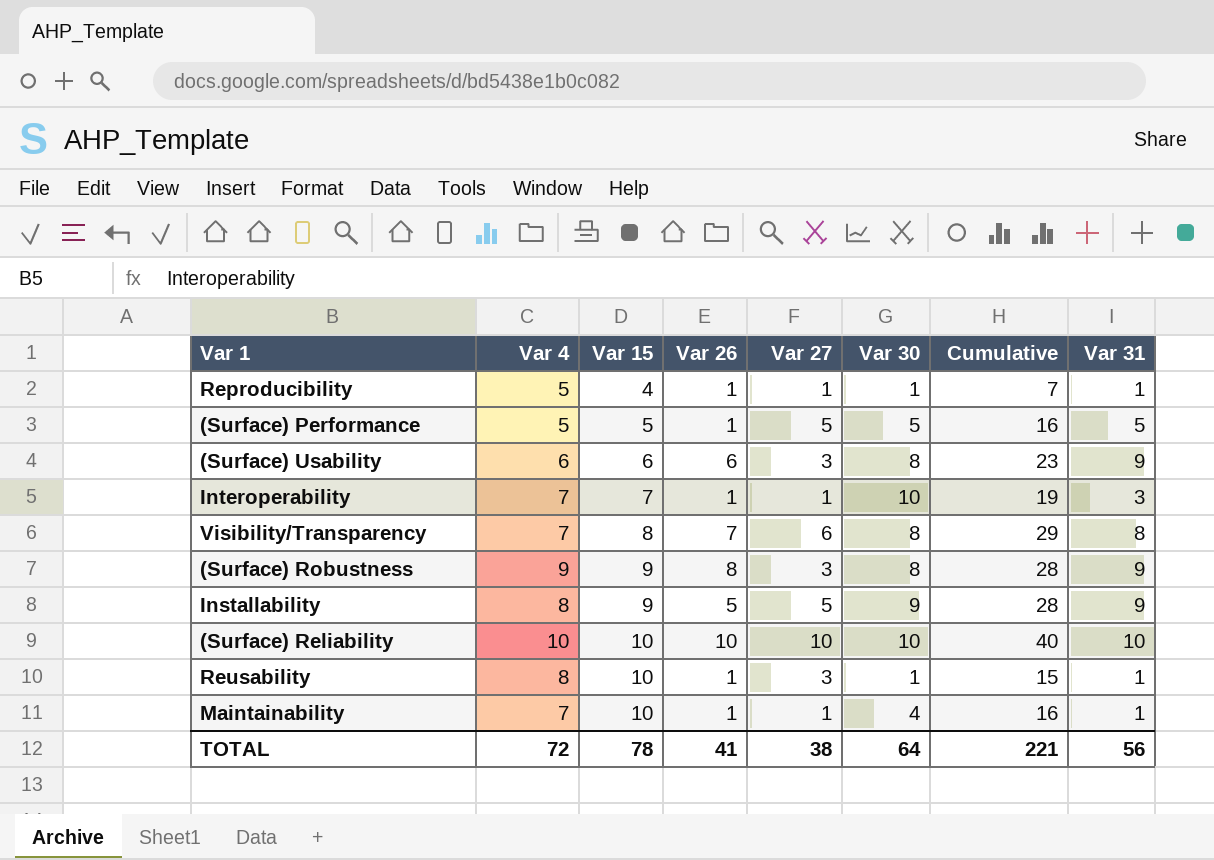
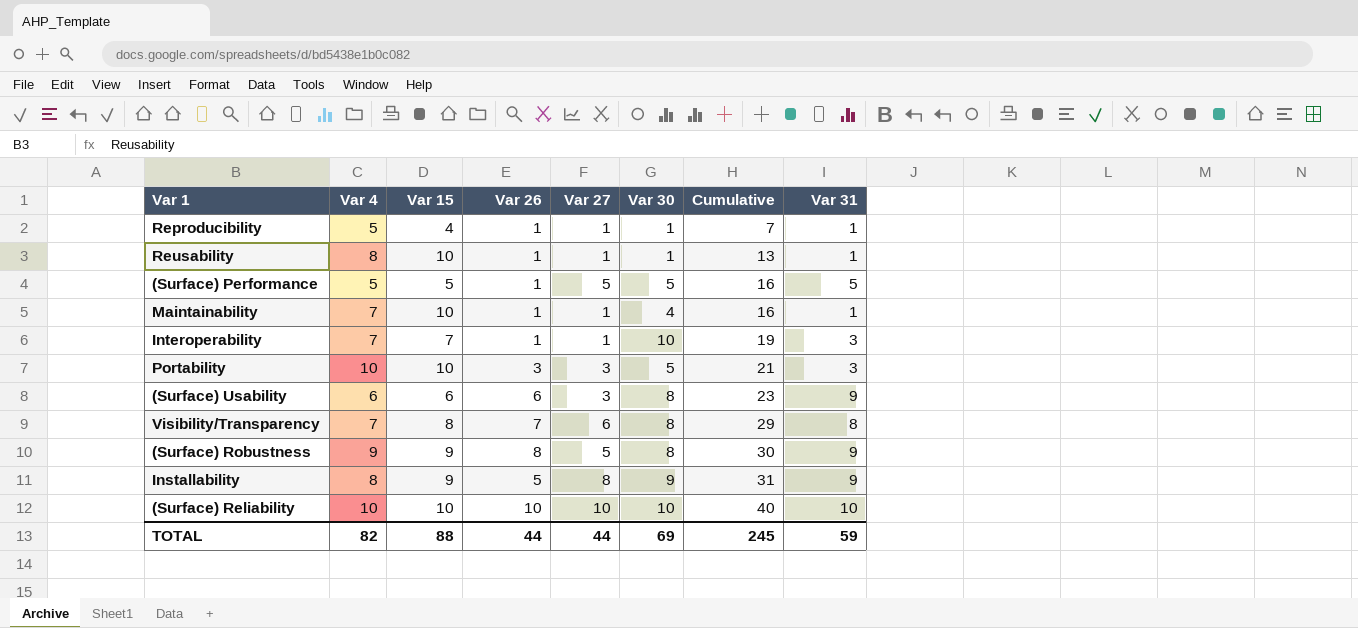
row order: Var 15 ascending -> Cumulative ascending
Reusability | Var 27: 3 -> 1
Reusability | Cumulative: 15 -> 13
row Portability: none -> 10 | 10 | 3 | 3 | 5 | 21 | 3
(Surface) Robustness | Var 27: 3 -> 5
(Surface) Robustness | Cumulative: 28 -> 30
Installability | Var 27: 5 -> 8
Installability | Cumulative: 28 -> 31
TOTAL | Var 4: 72 -> 82
TOTAL | Var 15: 78 -> 88
TOTAL | Var 26: 41 -> 44
TOTAL | Var 27: 38 -> 44
TOTAL | Var 30: 64 -> 69
TOTAL | Cumulative: 221 -> 245
TOTAL | Var 31: 56 -> 59

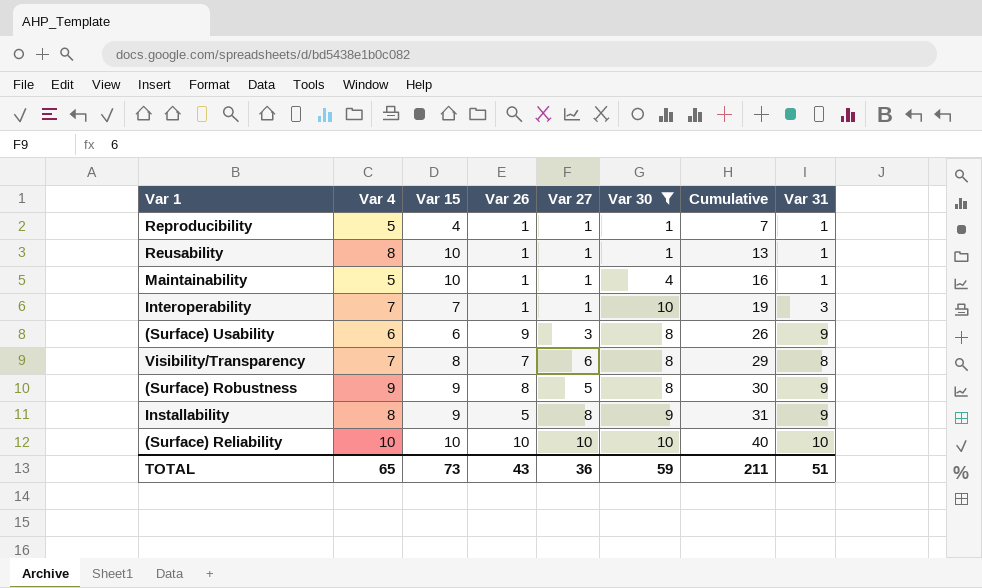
filter: none -> Var 30 != 5
Maintainability | Var 4: 7 -> 5
(Surface) Usability | Var 26: 6 -> 9
(Surface) Usability | Cumulative: 23 -> 26
TOTAL | Var 4: 82 -> 65
TOTAL | Var 15: 88 -> 73
TOTAL | Var 26: 44 -> 43
TOTAL | Var 27: 44 -> 36
TOTAL | Var 30: 69 -> 59
TOTAL | Cumulative: 245 -> 211
TOTAL | Var 31: 59 -> 51

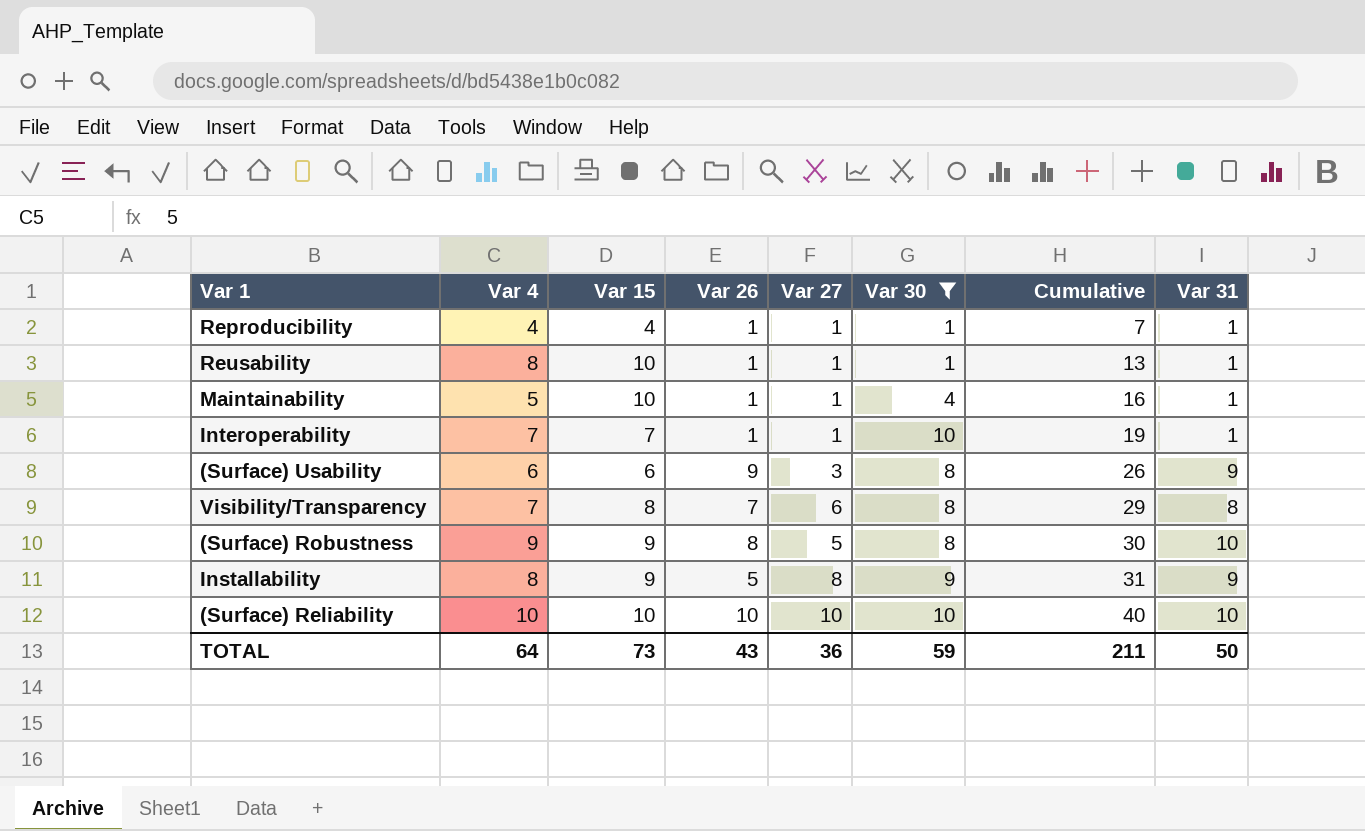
Reproducibility | Var 4: 5 -> 4
Interoperability | Var 31: 3 -> 1
(Surface) Robustness | Var 31: 9 -> 10
TOTAL | Var 4: 65 -> 64
TOTAL | Var 31: 51 -> 50

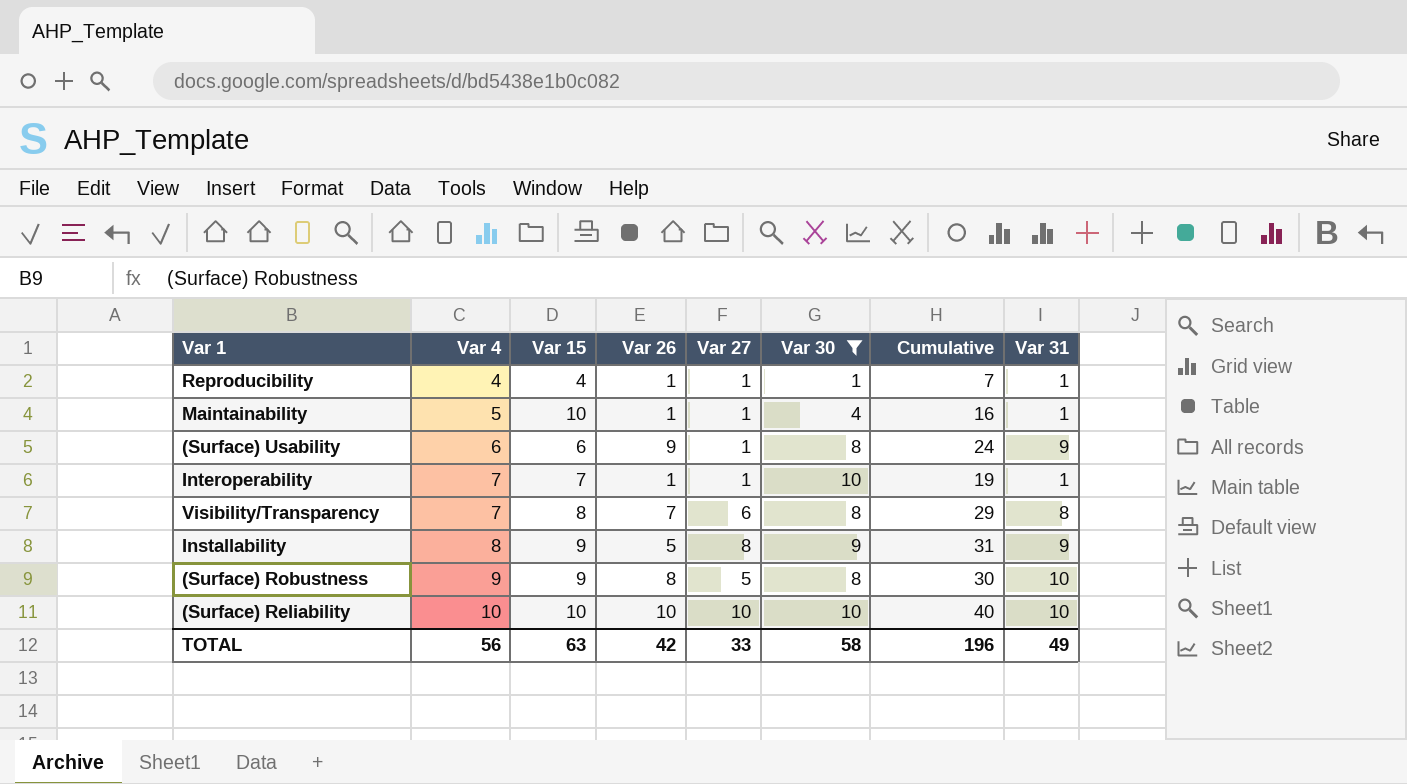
row order: Cumulative ascending -> Var 4 ascending
row Reusability: 8 | 10 | 1 | 1 | 1 | 13 | 1 -> none
(Surface) Usability | Var 27: 3 -> 1
(Surface) Usability | Cumulative: 26 -> 24
TOTAL | Var 4: 64 -> 56
TOTAL | Var 15: 73 -> 63
TOTAL | Var 26: 43 -> 42
TOTAL | Var 27: 36 -> 33
TOTAL | Var 30: 59 -> 58
TOTAL | Cumulative: 211 -> 196
TOTAL | Var 31: 50 -> 49

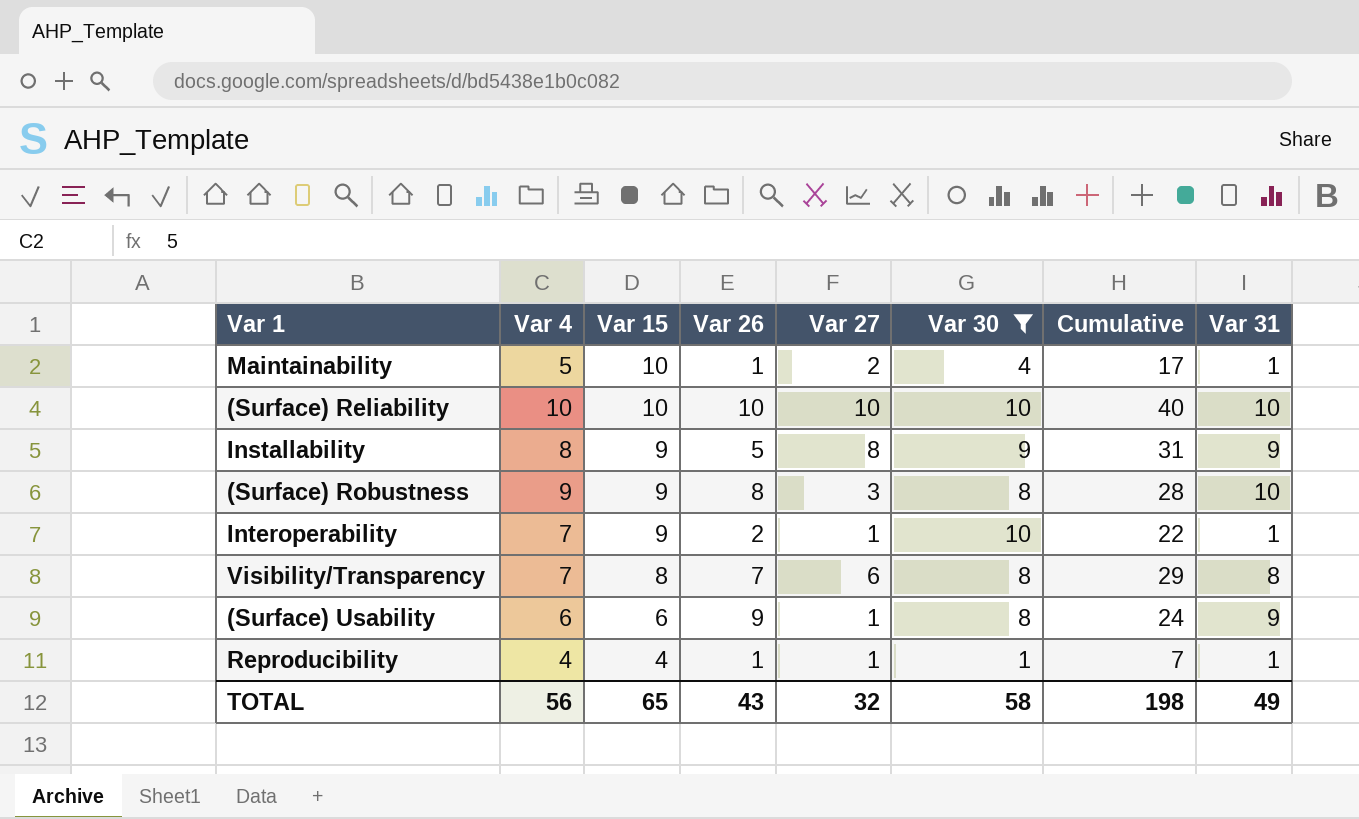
row order: Var 4 ascending -> Var 15 descending
Maintainability | Var 27: 1 -> 2
Maintainability | Cumulative: 16 -> 17
(Surface) Robustness | Var 27: 5 -> 3
(Surface) Robustness | Cumulative: 30 -> 28
Interoperability | Var 15: 7 -> 9
Interoperability | Var 26: 1 -> 2
Interoperability | Cumulative: 19 -> 22
TOTAL | Var 15: 63 -> 65
TOTAL | Var 26: 42 -> 43
TOTAL | Var 27: 33 -> 32
TOTAL | Cumulative: 196 -> 198

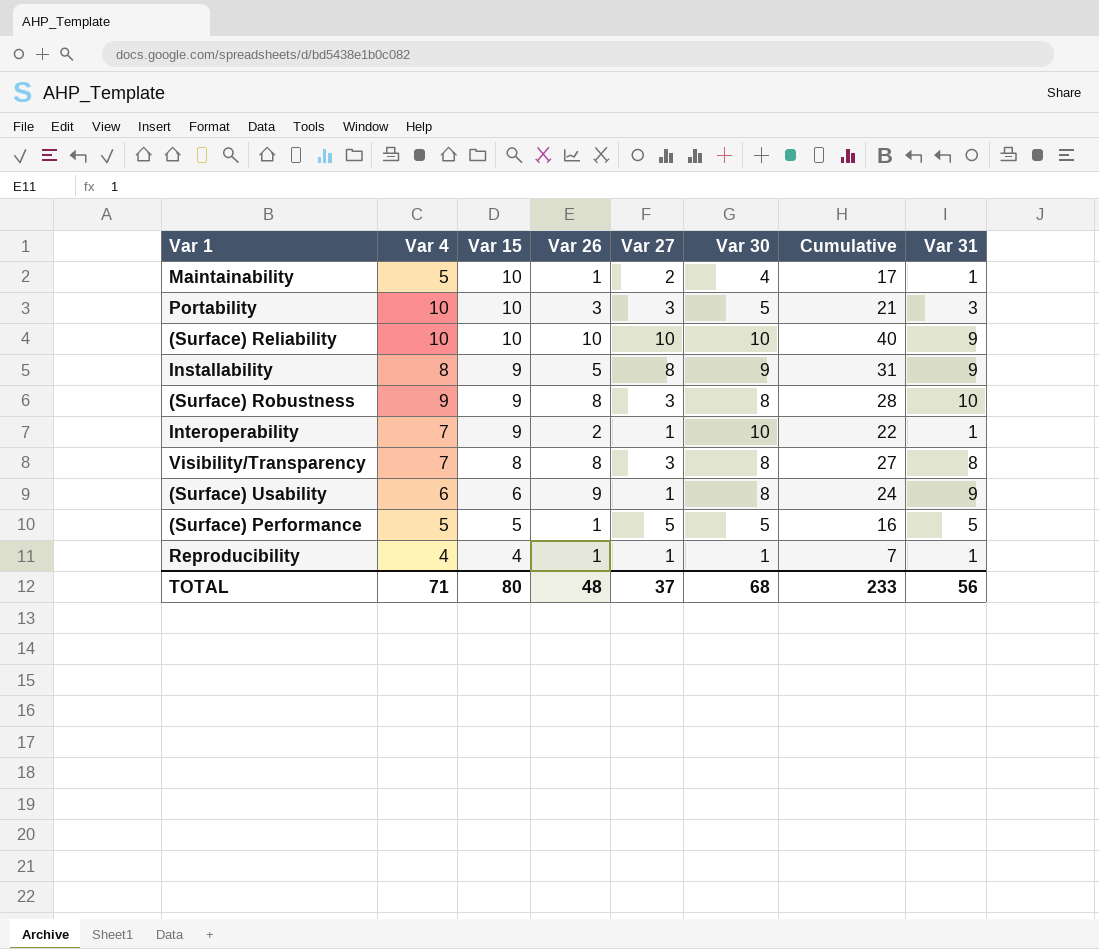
filter: Var 30 != 5 -> none
(Surface) Reliability | Var 31: 10 -> 9
Visibility/Transparency | Var 26: 7 -> 8
Visibility/Transparency | Var 27: 6 -> 3
Visibility/Transparency | Cumulative: 29 -> 27
TOTAL | Var 4: 56 -> 71
TOTAL | Var 15: 65 -> 80
TOTAL | Var 26: 43 -> 48
TOTAL | Var 27: 32 -> 37
TOTAL | Var 30: 58 -> 68
TOTAL | Cumulative: 198 -> 233
TOTAL | Var 31: 49 -> 56

